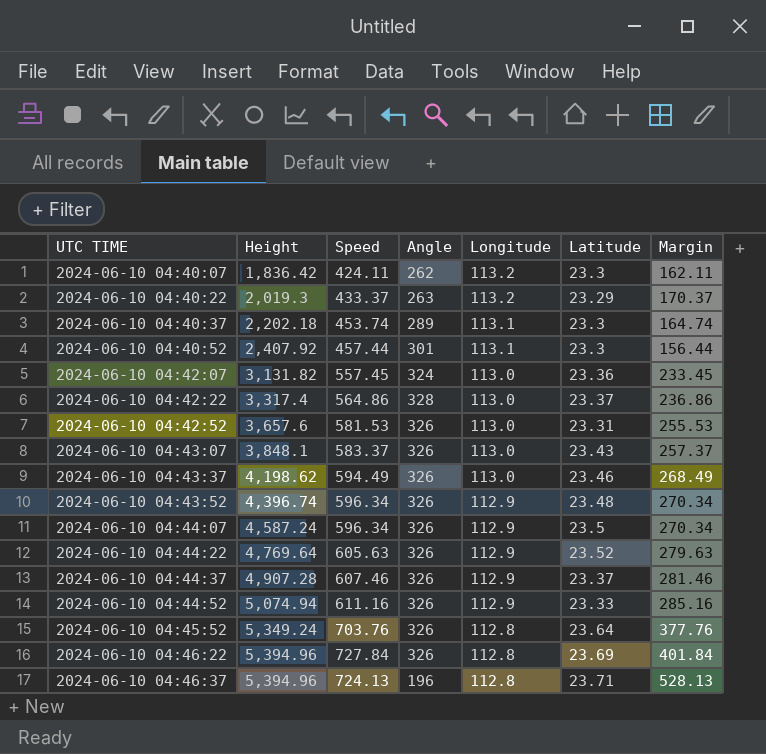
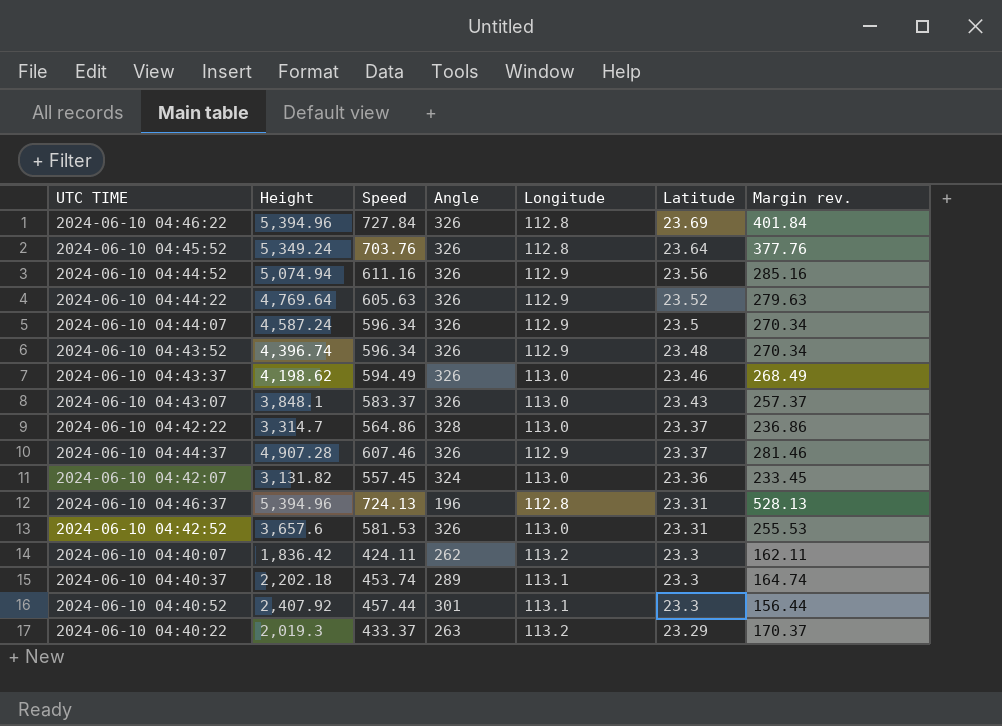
row order: UTC TIME ascending -> Latitude descending
column name: Margin -> Margin rev.
2024-06-10 04:44:52 | Latitude: 23.33 -> 23.56
2024-06-10 04:42:22 | Height: 3,317.4 -> 3,314.7
2024-06-10 04:46:37 | Latitude: 23.71 -> 23.31

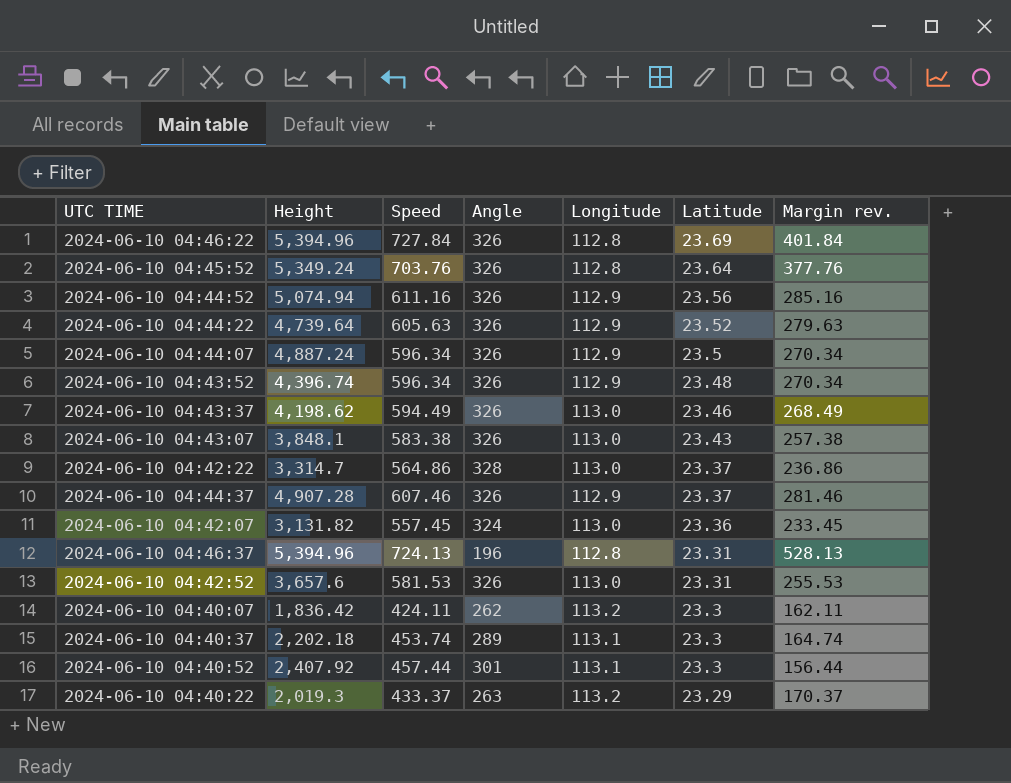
2024-06-10 04:44:22 | Height: 4,769.64 -> 4,739.64
2024-06-10 04:44:07 | Height: 4,587.24 -> 4,887.24
2024-06-10 04:43:07 | Speed: 583.37 -> 583.38
2024-06-10 04:43:07 | Margin rev.: 257.37 -> 257.38

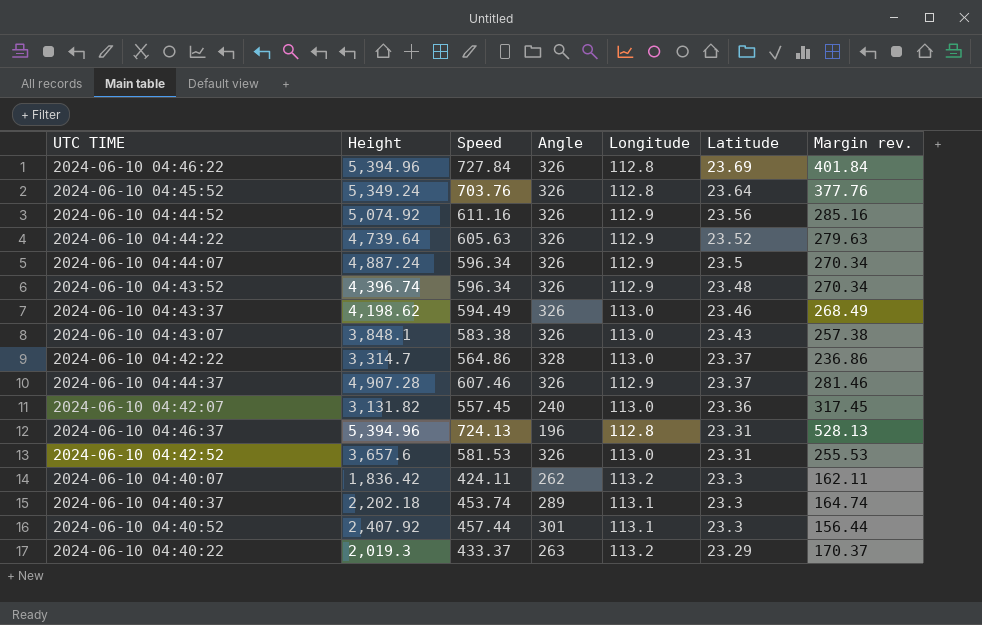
2024-06-10 04:44:52 | Height: 5,074.94 -> 5,074.92
2024-06-10 04:42:07 | Angle: 324 -> 240
2024-06-10 04:42:07 | Margin rev.: 233.45 -> 317.45

